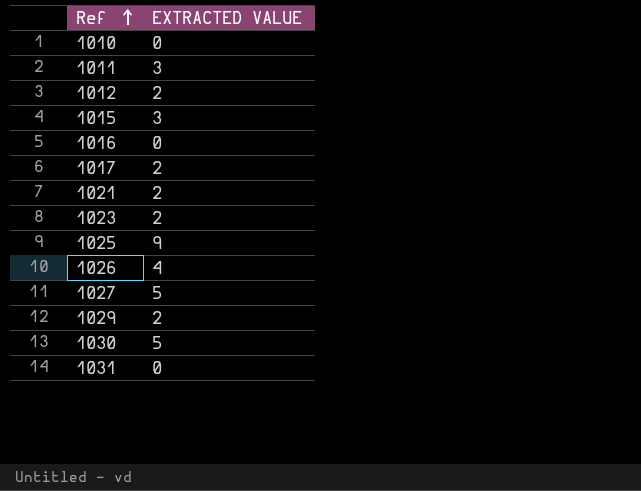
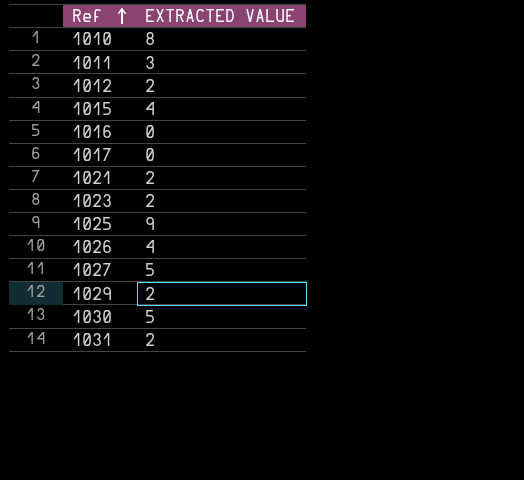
1010 | EXTRACTED VALUE: 0 -> 8
1015 | EXTRACTED VALUE: 3 -> 4
1017 | EXTRACTED VALUE: 2 -> 0
1031 | EXTRACTED VALUE: 0 -> 2

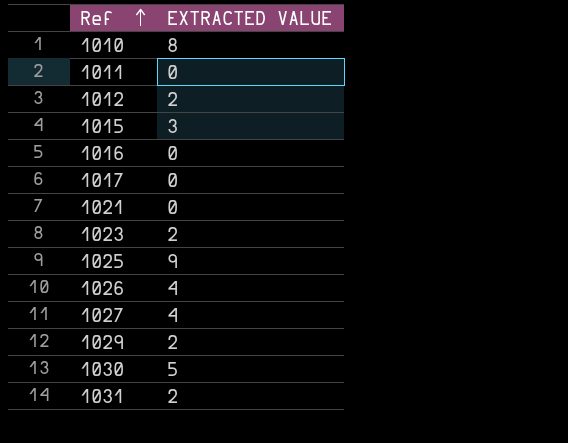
1011 | EXTRACTED VALUE: 3 -> 0
1015 | EXTRACTED VALUE: 4 -> 3
1021 | EXTRACTED VALUE: 2 -> 0
1027 | EXTRACTED VALUE: 5 -> 4

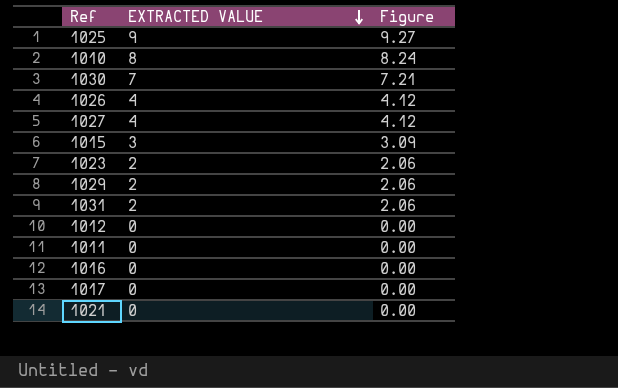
row order: Ref ascending -> EXTRACTED VALUE descending
column Figure | formula: none -> [EXTRACTED VALUE] * 1.03
1030 | EXTRACTED VALUE: 5 -> 7
1012 | EXTRACTED VALUE: 2 -> 0

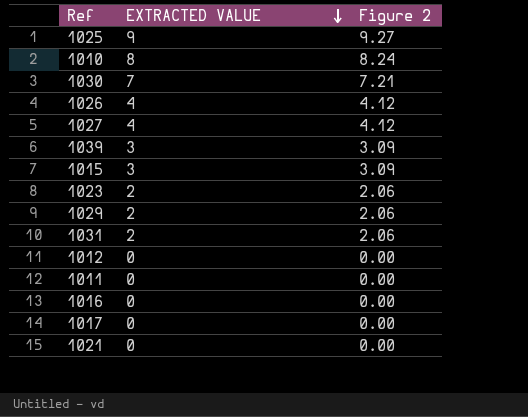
column name: Figure -> Figure 2
row 1039: none -> 3 | 3.09

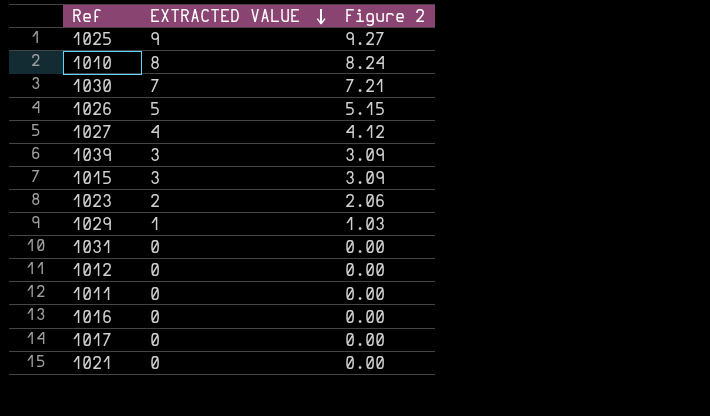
1026 | EXTRACTED VALUE: 4 -> 5
1026 | Figure 2: 4.12 -> 5.15
1029 | EXTRACTED VALUE: 2 -> 1
1029 | Figure 2: 2.06 -> 1.03
1031 | EXTRACTED VALUE: 2 -> 0
1031 | Figure 2: 2.06 -> 0.00

